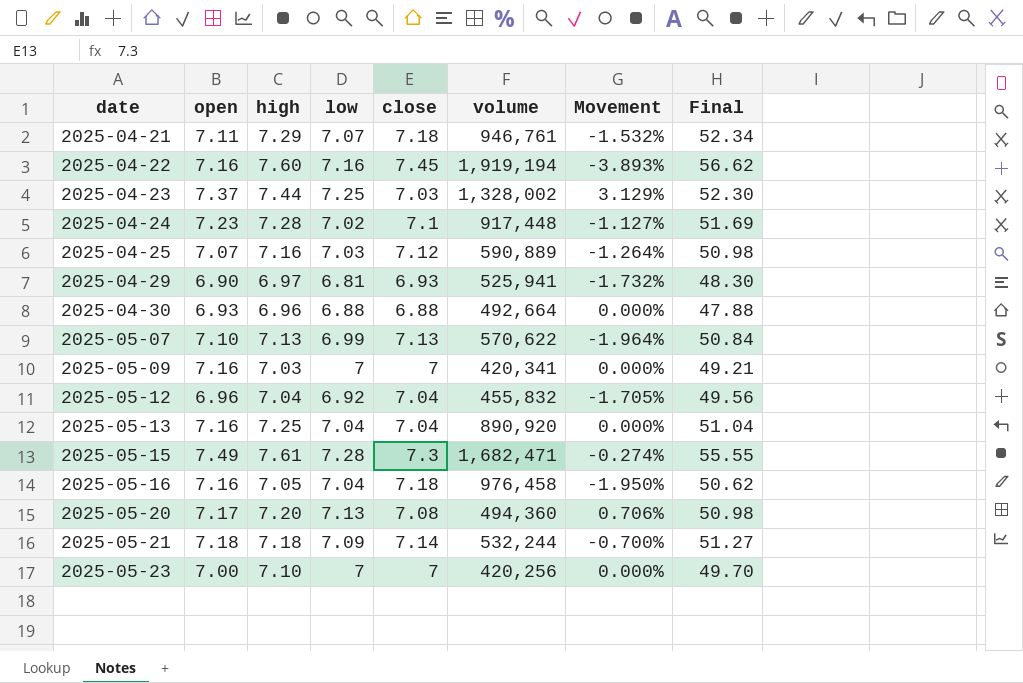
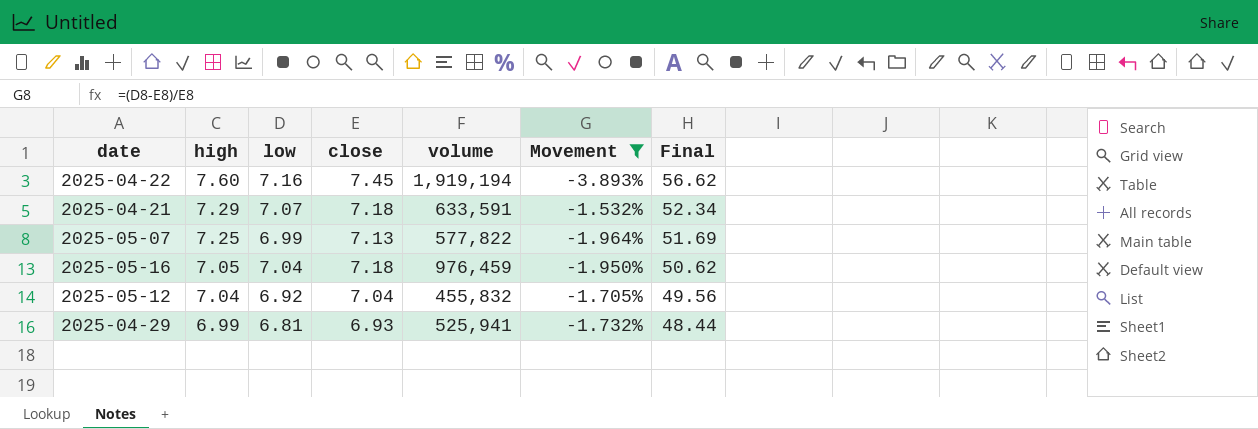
filter: none -> Movement <= -1.532%
row order: date ascending -> high descending
column open | position: 2 -> none
2025-04-21 | volume: 946,761 -> 633,591
2025-05-07 | high: 7.13 -> 7.25
2025-05-07 | volume: 570,622 -> 577,822
2025-05-07 | Final: 50.84 -> 51.69
2025-05-16 | volume: 976,458 -> 976,459
2025-04-29 | high: 6.97 -> 6.99
2025-04-29 | Final: 48.30 -> 48.44

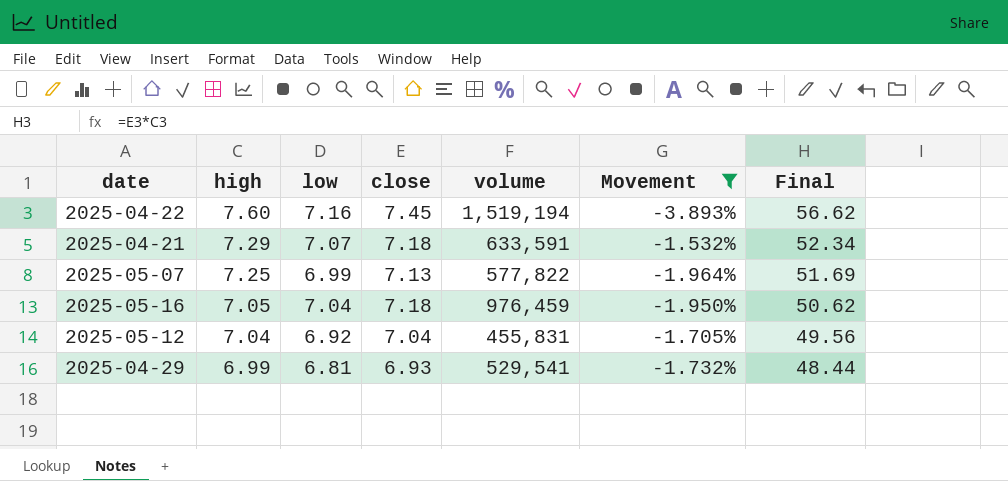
2025-04-22 | volume: 1,919,194 -> 1,519,194
2025-05-12 | volume: 455,832 -> 455,831
2025-04-29 | volume: 525,941 -> 529,541

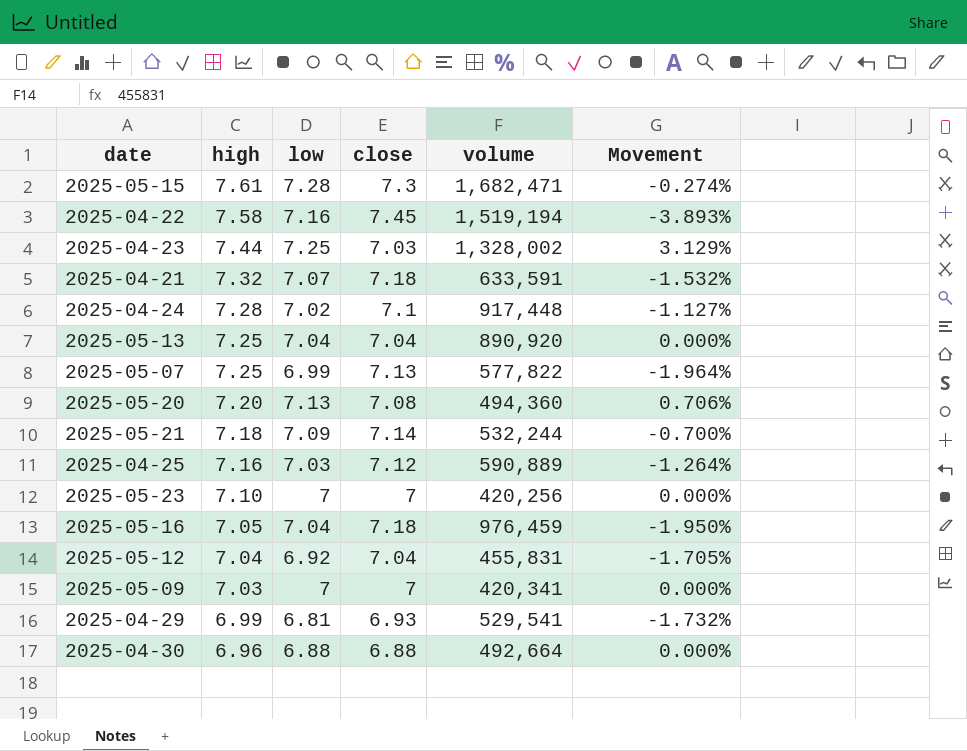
filter: Movement <= -1.532% -> none
column Final | formula: [high] * [close] -> none
2025-04-22 | high: 7.60 -> 7.58
2025-04-21 | high: 7.29 -> 7.32

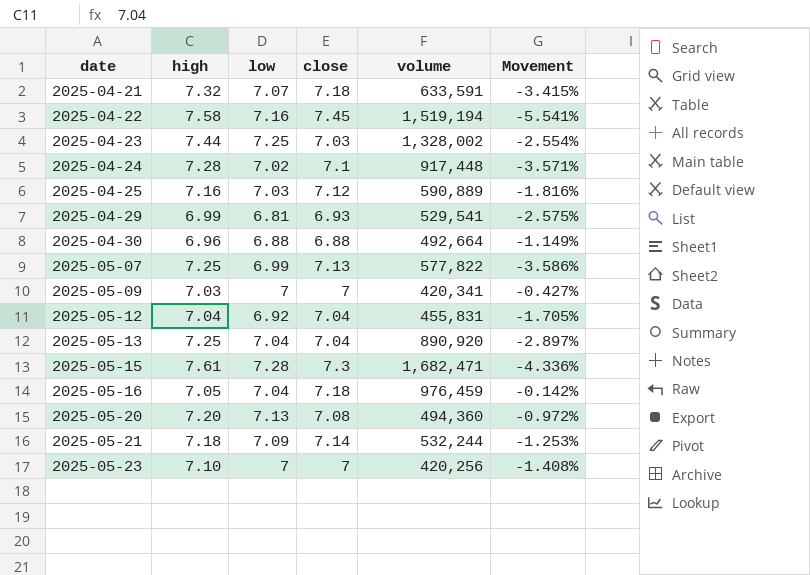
row order: high descending -> date ascending
column Movement | formula: ([low] - [close]) / [close] -> ([low] - [high]) / [high]

